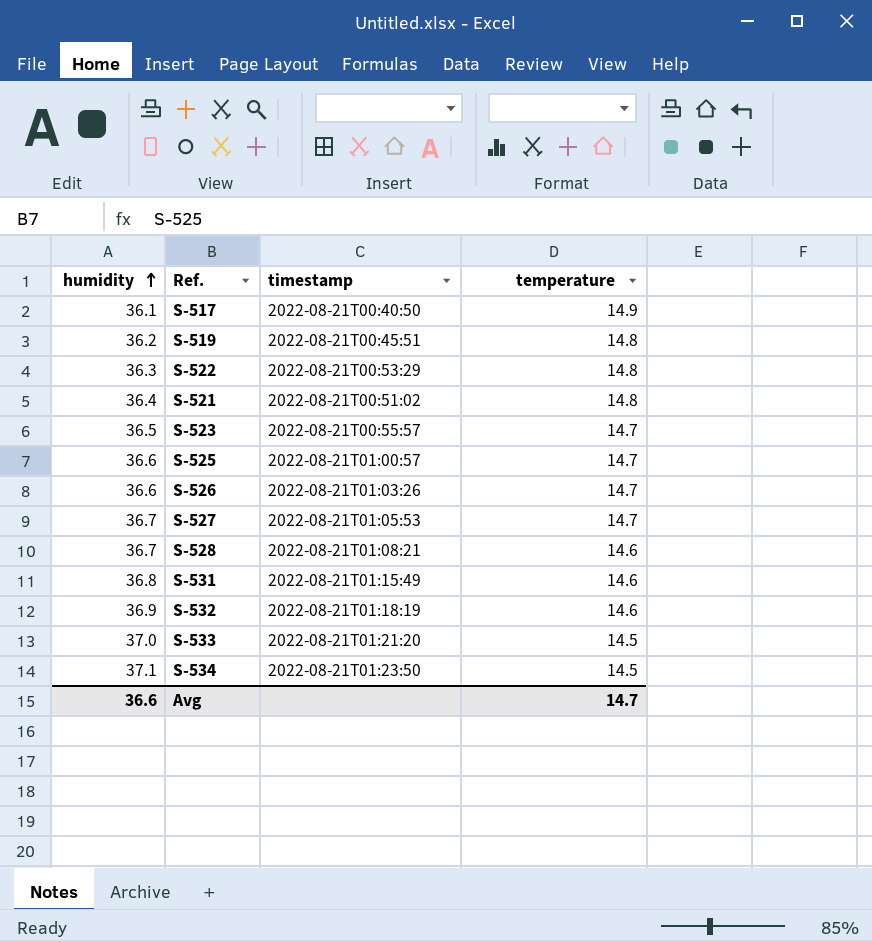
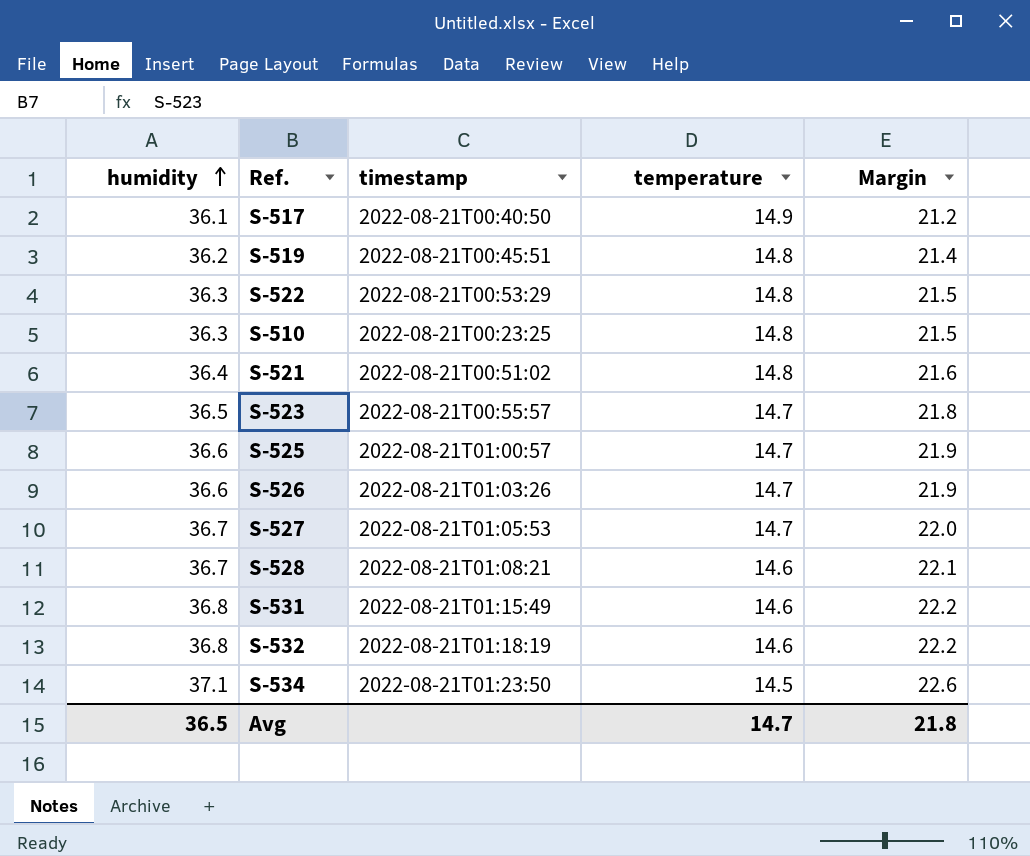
column Margin | formula: none -> [humidity] - [temperature]
row S-533: 37.0 | 2022-08-21T01:21:20 | 14.5 -> none
row S-510: none -> 36.3 | 2022-08-21T00:23:25 | 14.8 | 21.5
S-532 | humidity: 36.9 -> 36.8
Avg | humidity: 36.6 -> 36.5

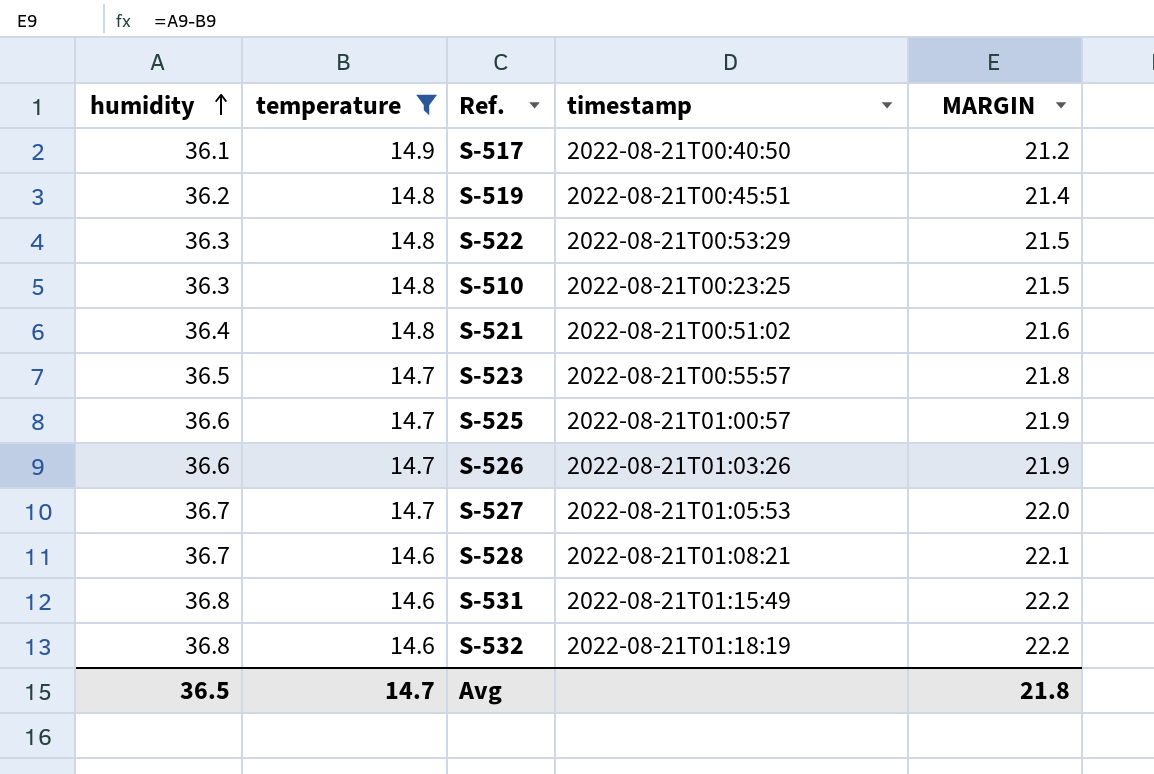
filter: none -> temperature != 14.5
column temperature | position: 4 -> 2
column name: Margin -> MARGIN

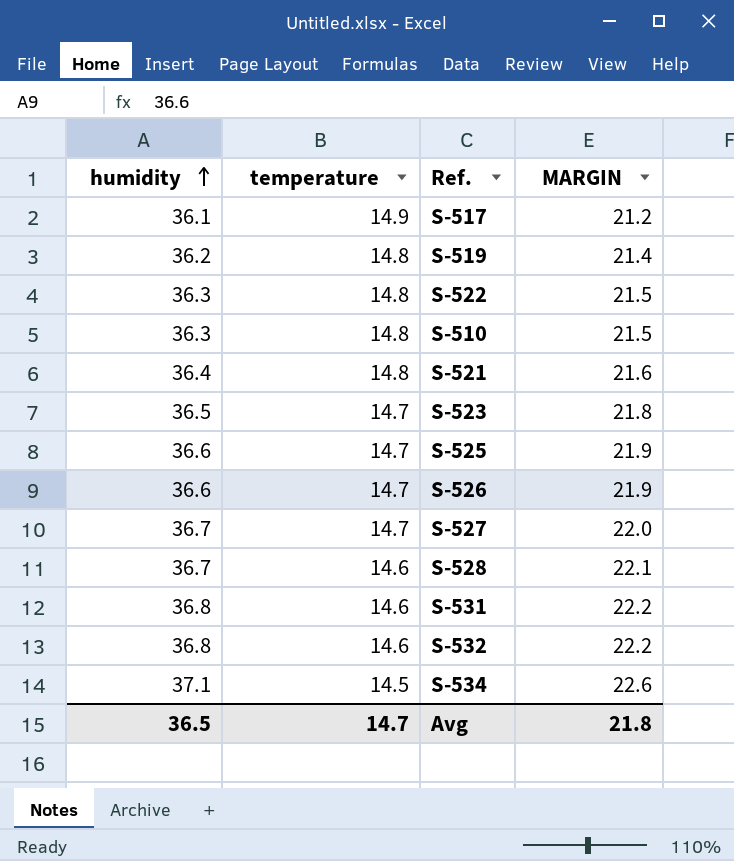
filter: temperature != 14.5 -> none
column timestamp | position: 4 -> none

